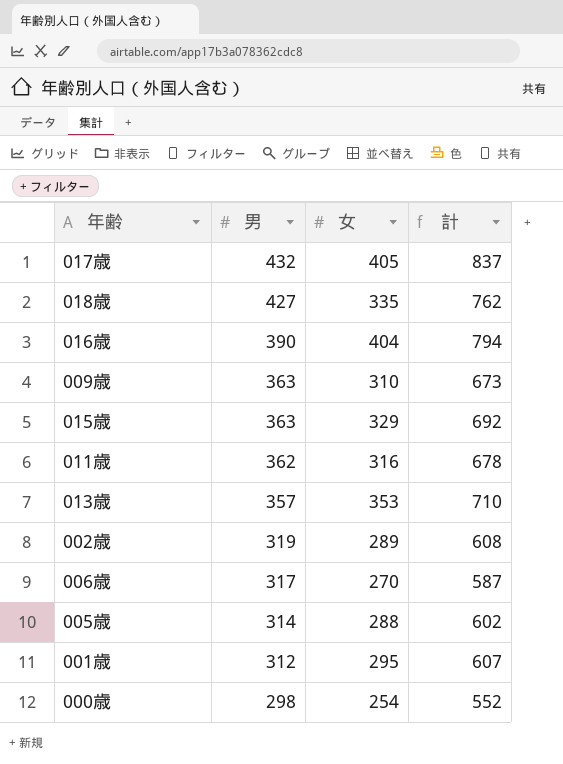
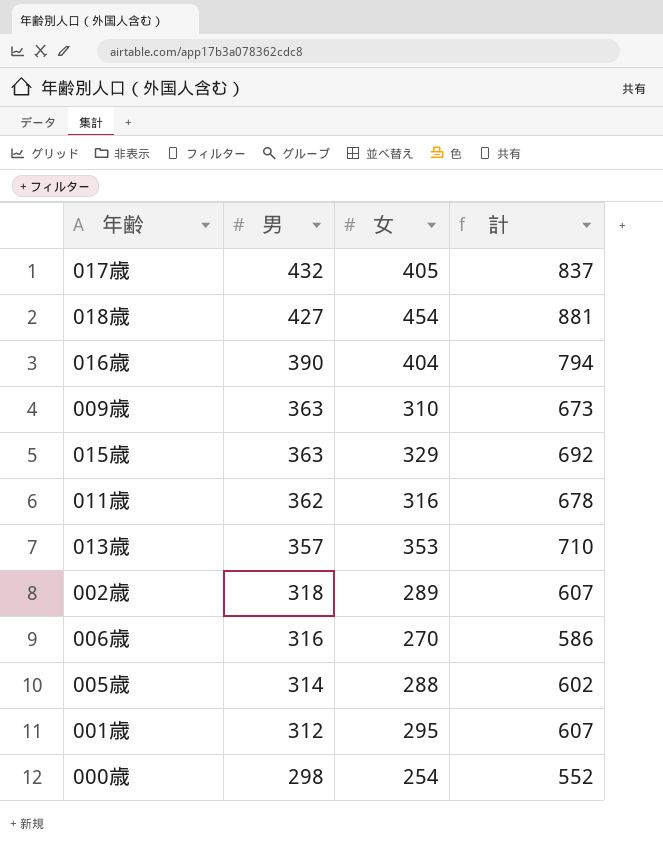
018歳 | 女: 335 -> 454
018歳 | 計: 762 -> 881
002歳 | 男: 319 -> 318
002歳 | 計: 608 -> 607
006歳 | 男: 317 -> 316
006歳 | 計: 587 -> 586

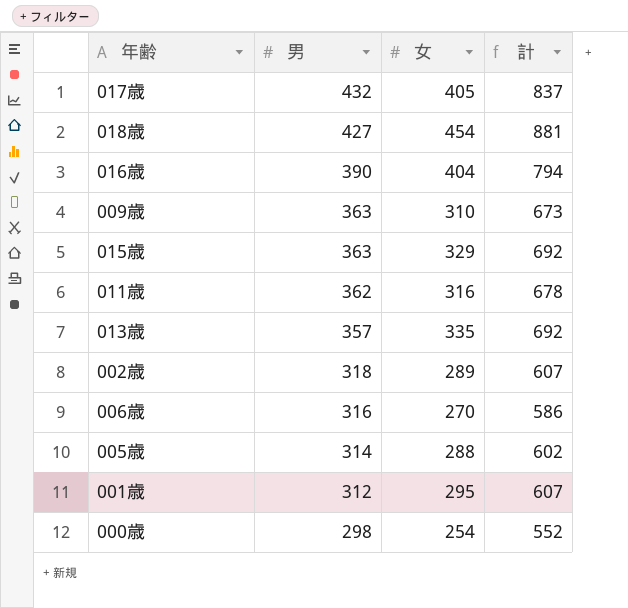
013歳 | 女: 353 -> 335
013歳 | 計: 710 -> 692

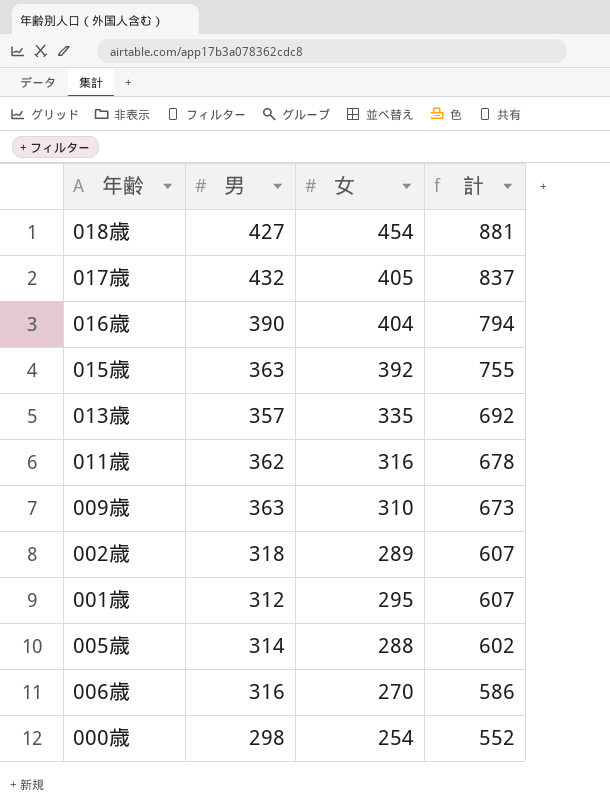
row order: 男 descending -> 計 descending
015歳 | 女: 329 -> 392
015歳 | 計: 692 -> 755

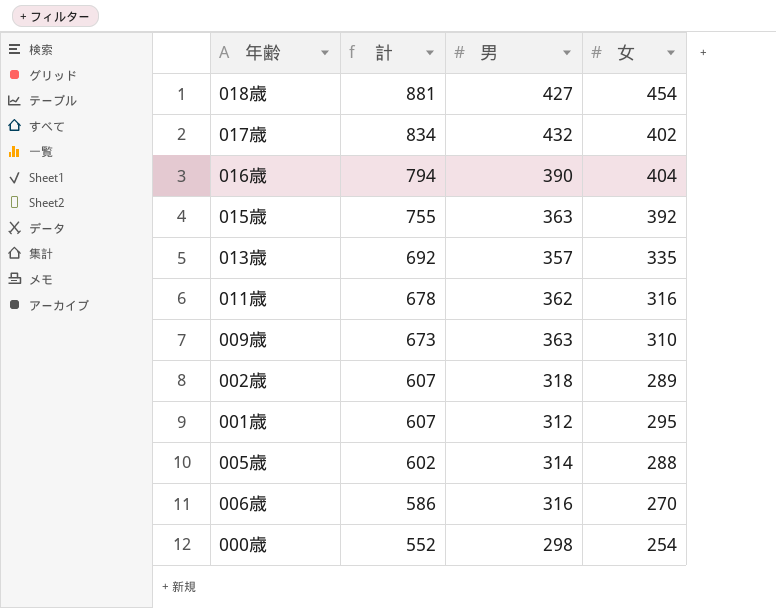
column 計 | position: 4 -> 2
017歳 | 計: 837 -> 834
017歳 | 女: 405 -> 402

